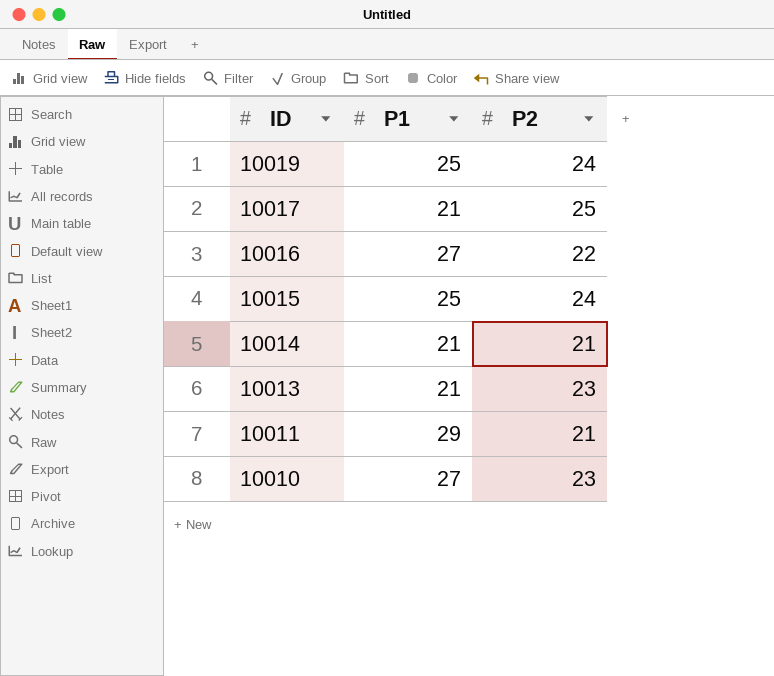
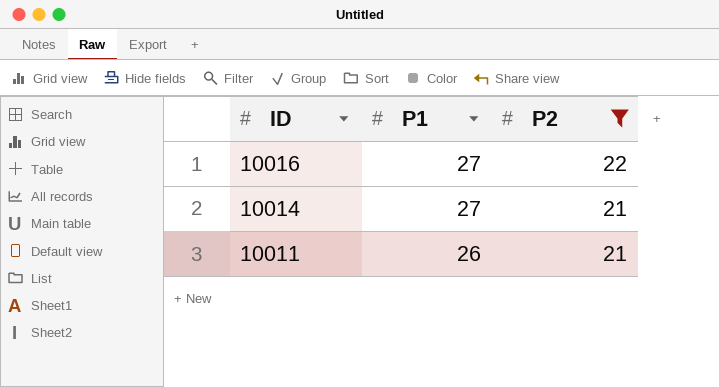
filter: none -> P2 <= 22
10014 | P1: 21 -> 27
10011 | P1: 29 -> 26

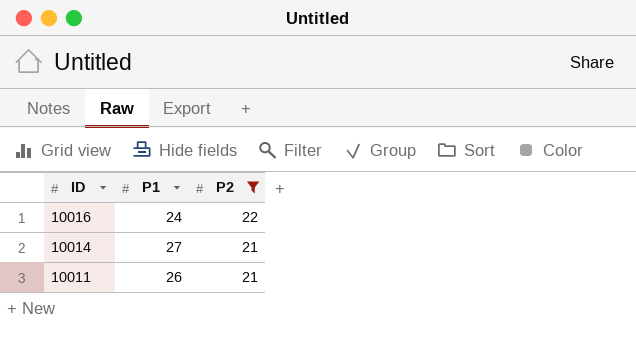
10016 | P1: 27 -> 24

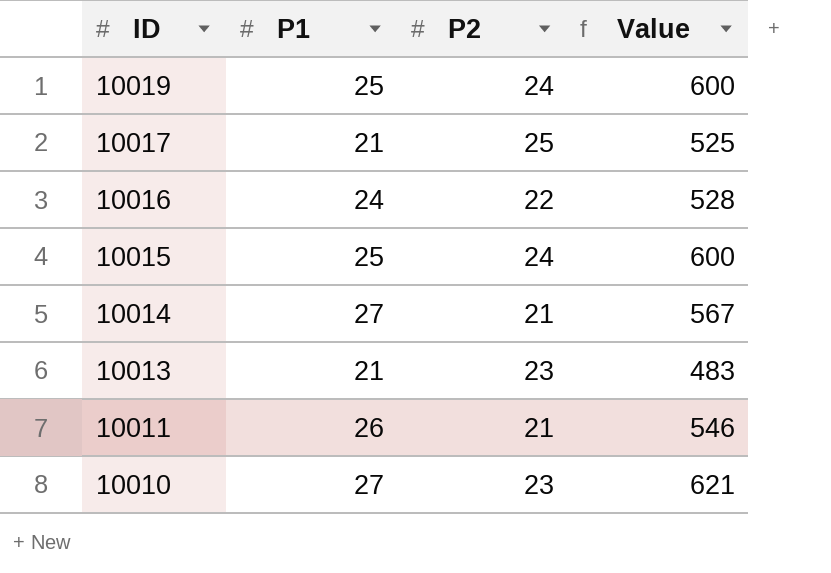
filter: P2 <= 22 -> none
column Value | formula: none -> [P1] * [P2]

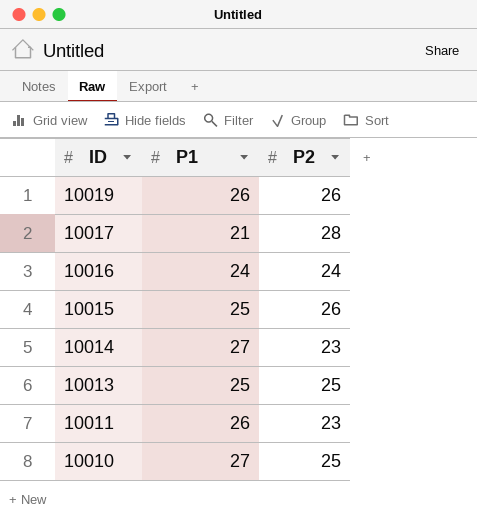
column Value | formula: [P1] * [P2] -> none
10019 | P1: 25 -> 26
10019 | P2: 24 -> 26
10017 | P2: 25 -> 28
10016 | P2: 22 -> 24
10015 | P2: 24 -> 26
10014 | P2: 21 -> 23
10013 | P1: 21 -> 25
10013 | P2: 23 -> 25
10011 | P2: 21 -> 23
10010 | P2: 23 -> 25

